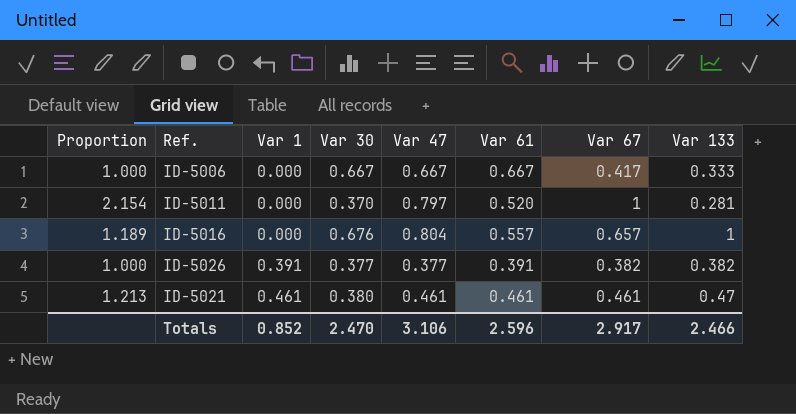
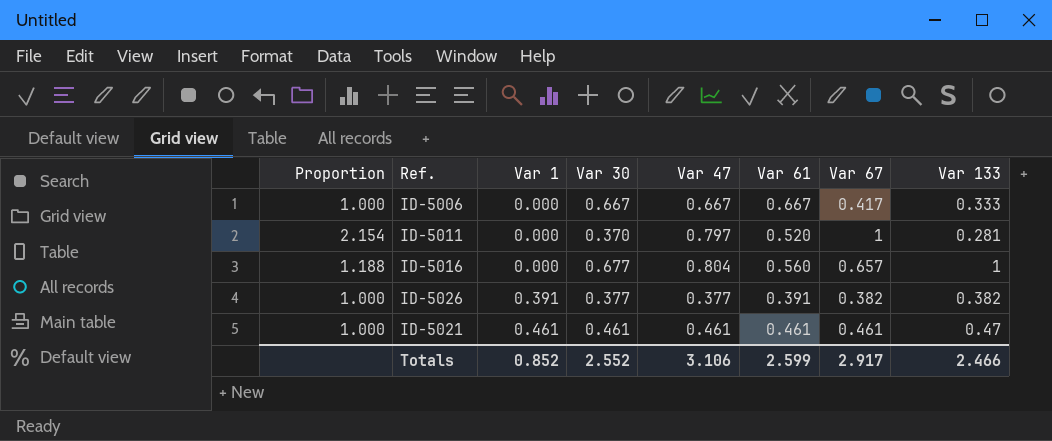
ID-5016 | Proportion: 1.189 -> 1.188
ID-5016 | Var 30: 0.676 -> 0.677
ID-5016 | Var 61: 0.557 -> 0.560
ID-5021 | Proportion: 1.213 -> 1.000
ID-5021 | Var 30: 0.380 -> 0.461
Totals | Var 30: 2.470 -> 2.552
Totals | Var 61: 2.596 -> 2.599

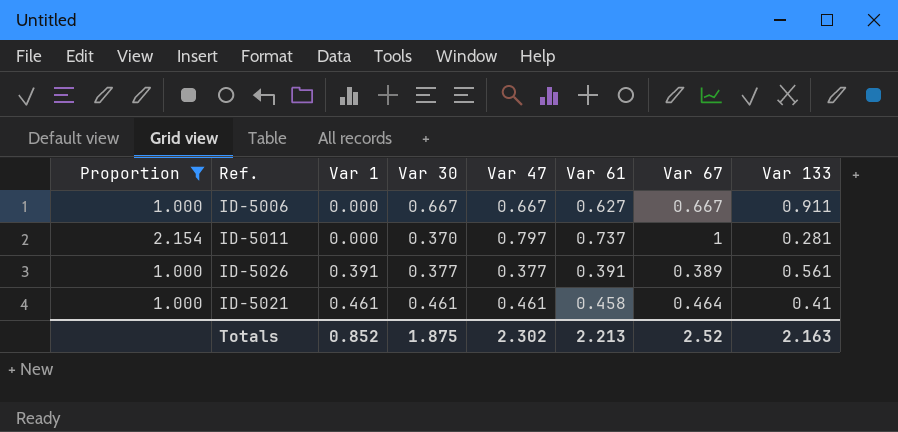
filter: none -> Proportion != 1.188
ID-5006 | Var 61: 0.667 -> 0.627
ID-5006 | Var 67: 0.417 -> 0.667
ID-5006 | Var 133: 0.333 -> 0.911
ID-5011 | Var 61: 0.520 -> 0.737
ID-5026 | Var 67: 0.382 -> 0.389
ID-5026 | Var 133: 0.382 -> 0.561
ID-5021 | Var 61: 0.461 -> 0.458
ID-5021 | Var 67: 0.461 -> 0.464
ID-5021 | Var 133: 0.47 -> 0.41
Totals | Var 30: 2.552 -> 1.875
Totals | Var 47: 3.106 -> 2.302
Totals | Var 61: 2.599 -> 2.213
Totals | Var 67: 2.917 -> 2.52
Totals | Var 133: 2.466 -> 2.163

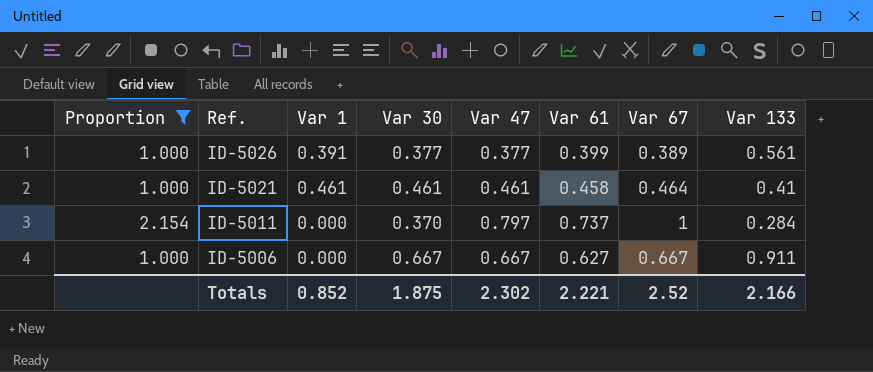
row order: Var 1 ascending -> Ref. descending
ID-5026 | Var 61: 0.391 -> 0.399
ID-5011 | Var 133: 0.281 -> 0.284
Totals | Var 61: 2.213 -> 2.221
Totals | Var 133: 2.163 -> 2.166

